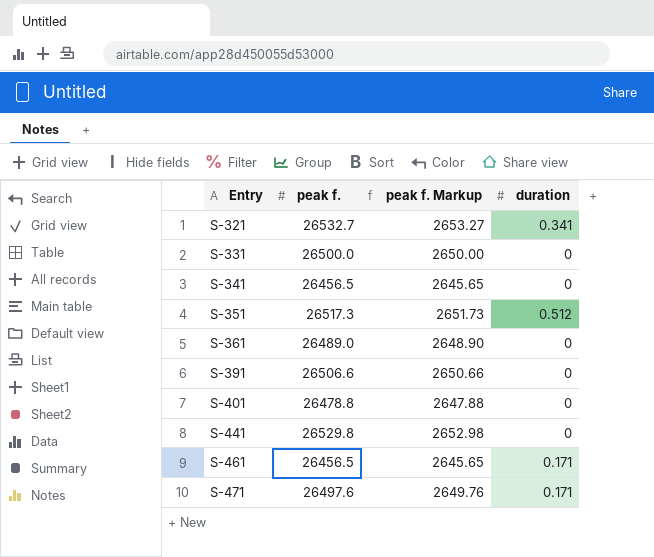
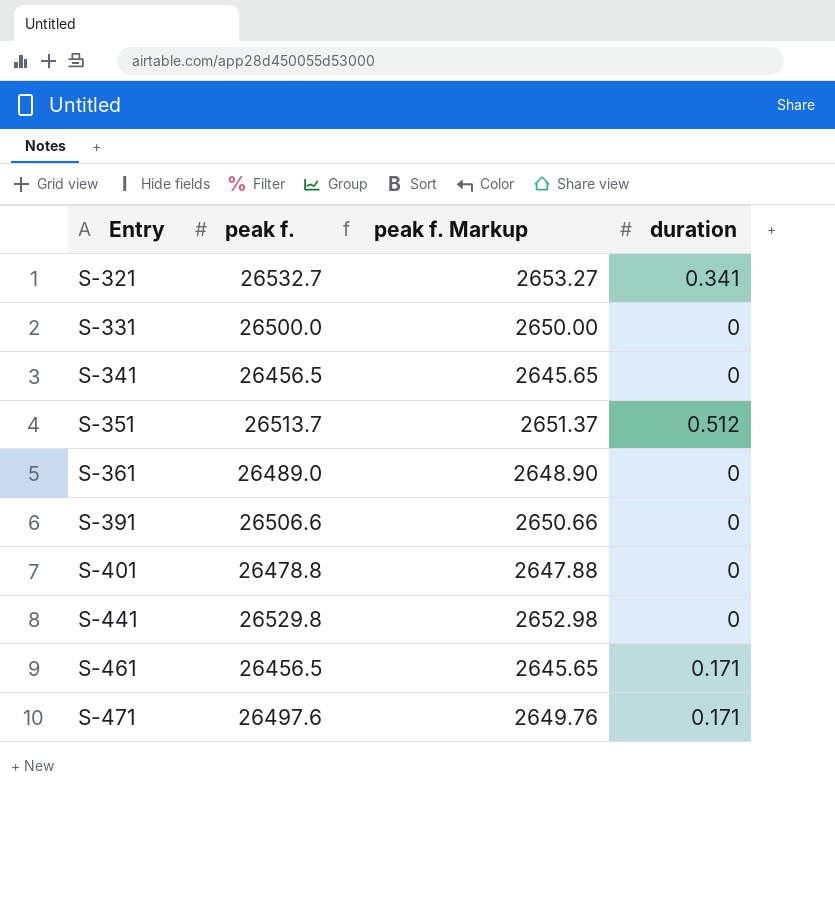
S-351 | peak f.: 26517.3 -> 26513.7
S-351 | peak f. Markup: 2651.73 -> 2651.37

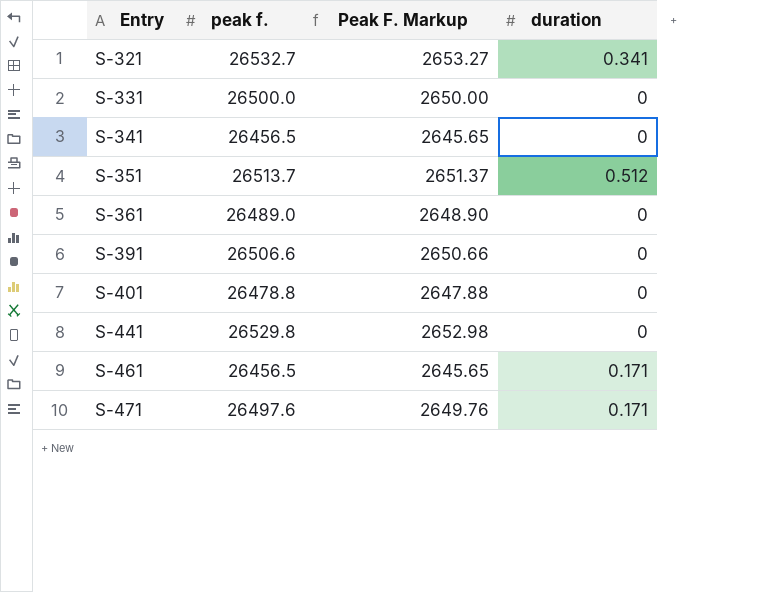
column name: peak f. Markup -> Peak F. Markup

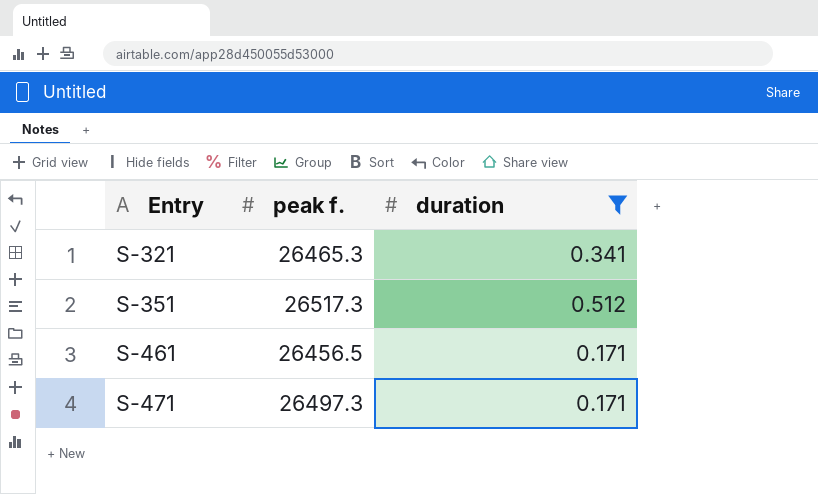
filter: none -> duration != 0
column Peak F. Markup | formula: [peak f.] * 0.1 -> none
S-321 | peak f.: 26532.7 -> 26465.3
S-351 | peak f.: 26513.7 -> 26517.3
S-471 | peak f.: 26497.6 -> 26497.3

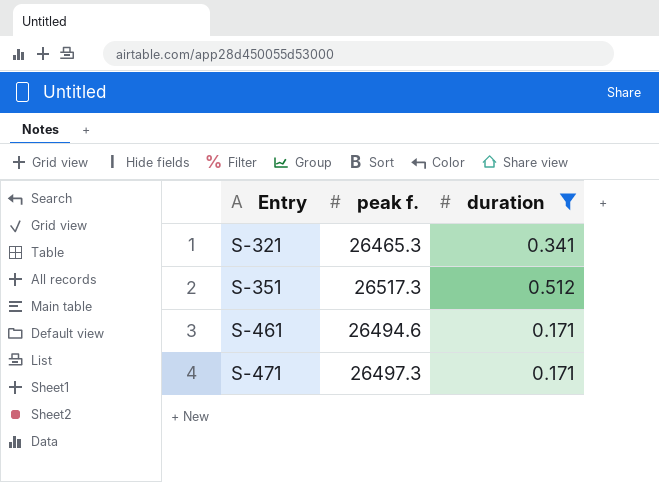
S-461 | peak f.: 26456.5 -> 26494.6

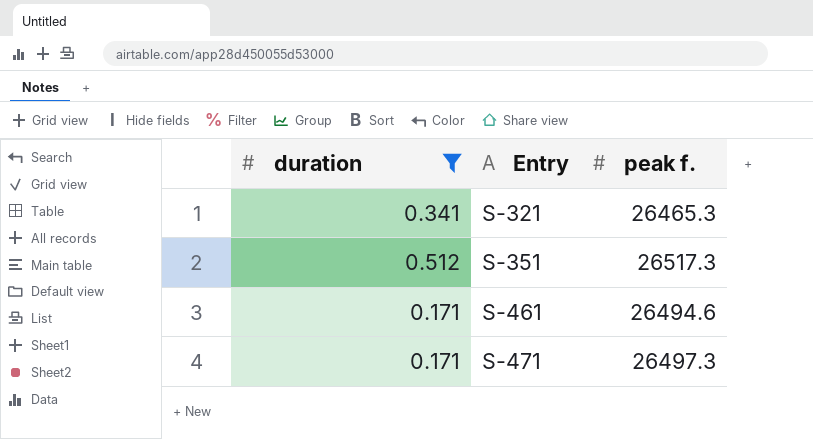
column duration | position: 3 -> 1

